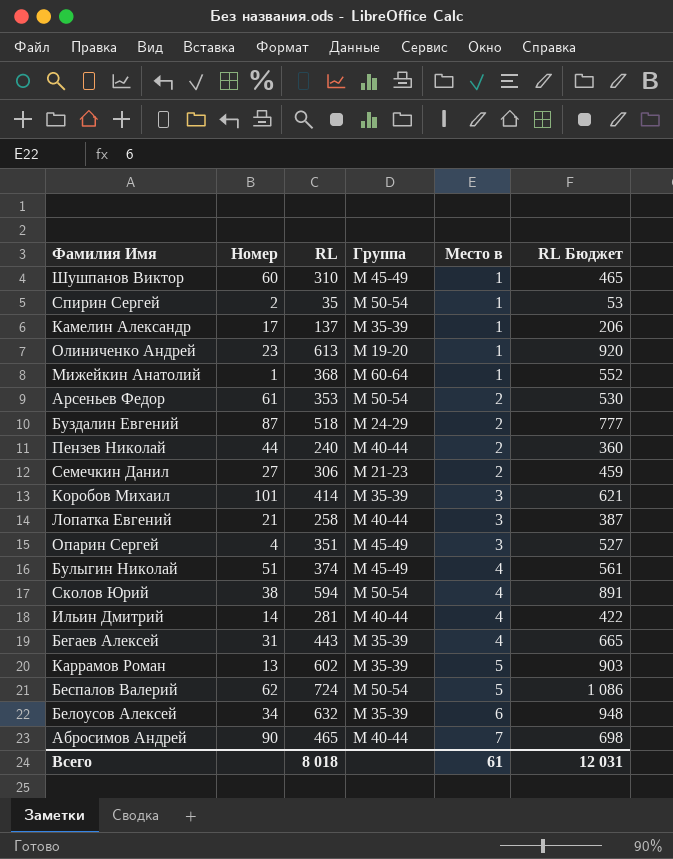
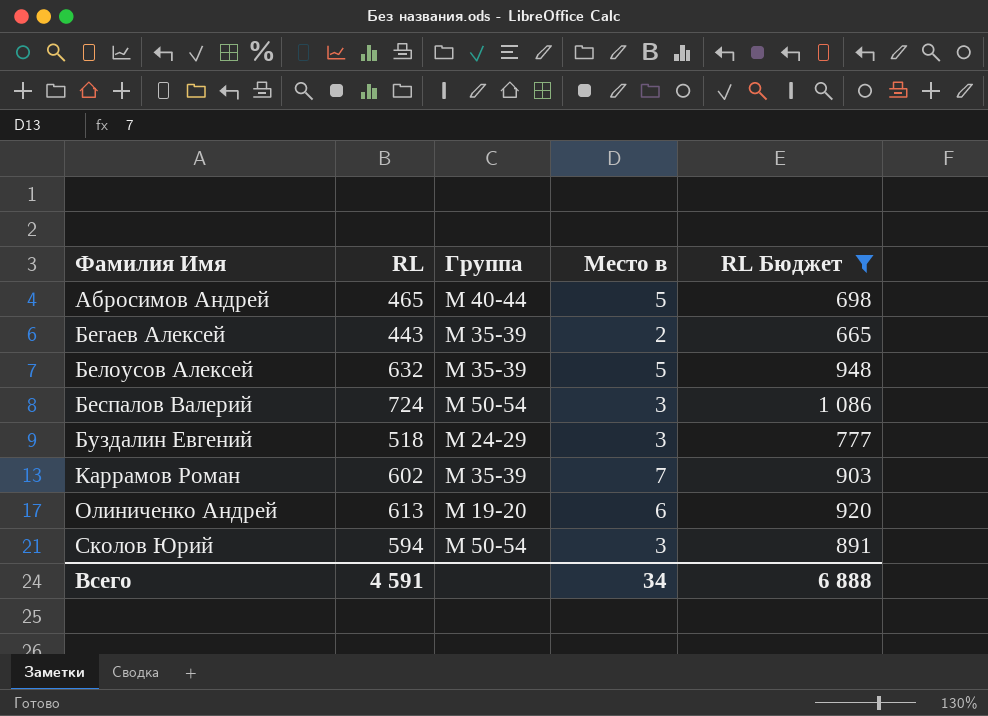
filter: none -> RL Бюджет >= 665
row order: Место в ascending -> Фамилия Имя ascending
column Номер | position: 2 -> none
Абросимов Андрей | Место в: 7 -> 5
Бегаев Алексей | Место в: 4 -> 2
Белоусов Алексей | Место в: 6 -> 5
Беспалов Валерий | Место в: 5 -> 3
Буздалин Евгений | Место в: 2 -> 3
Каррамов Роман | Место в: 5 -> 7
Олиниченко Андрей | Место в: 1 -> 6
Сколов Юрий | Место в: 4 -> 3
Всего | RL: 8 018 -> 4 591
Всего | Место в: 61 -> 34
Всего | RL Бюджет: 12 031 -> 6 888

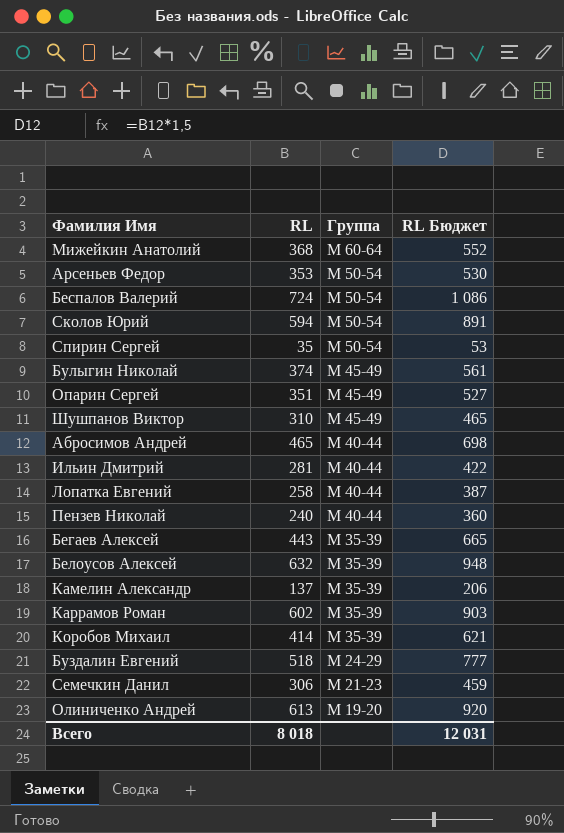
filter: RL Бюджет >= 665 -> none
row order: Фамилия Имя ascending -> Группа descending
column Место в | position: 4 -> none
Всего | RL: 4 591 -> 8 018
Всего | RL Бюджет: 6 888 -> 12 031

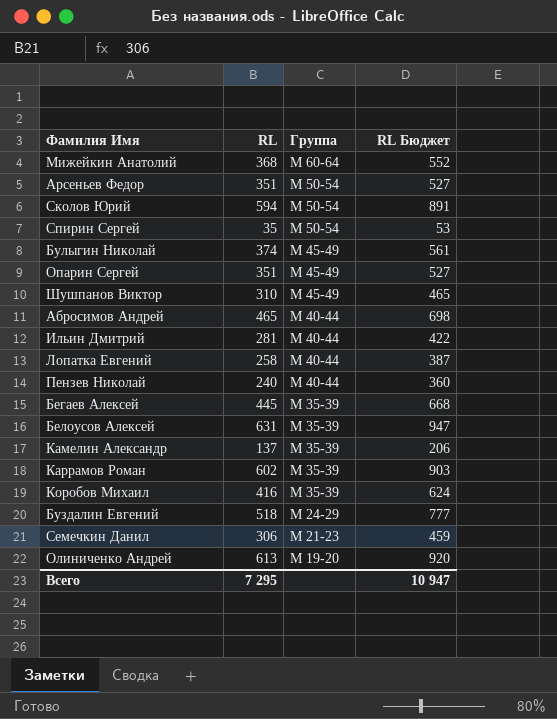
row Беспалов Валерий: 724 | М 50-54 | 1 086 -> none
Арсеньев Федор | RL: 353 -> 351
Арсеньев Федор | RL Бюджет: 530 -> 527
Бегаев Алексей | RL: 443 -> 445
Бегаев Алексей | RL Бюджет: 665 -> 668
Белоусов Алексей | RL: 632 -> 631
Белоусов Алексей | RL Бюджет: 948 -> 947
Коробов Михаил | RL: 414 -> 416
Коробов Михаил | RL Бюджет: 621 -> 624
Всего | RL: 8 018 -> 7 295
Всего | RL Бюджет: 12 031 -> 10 947

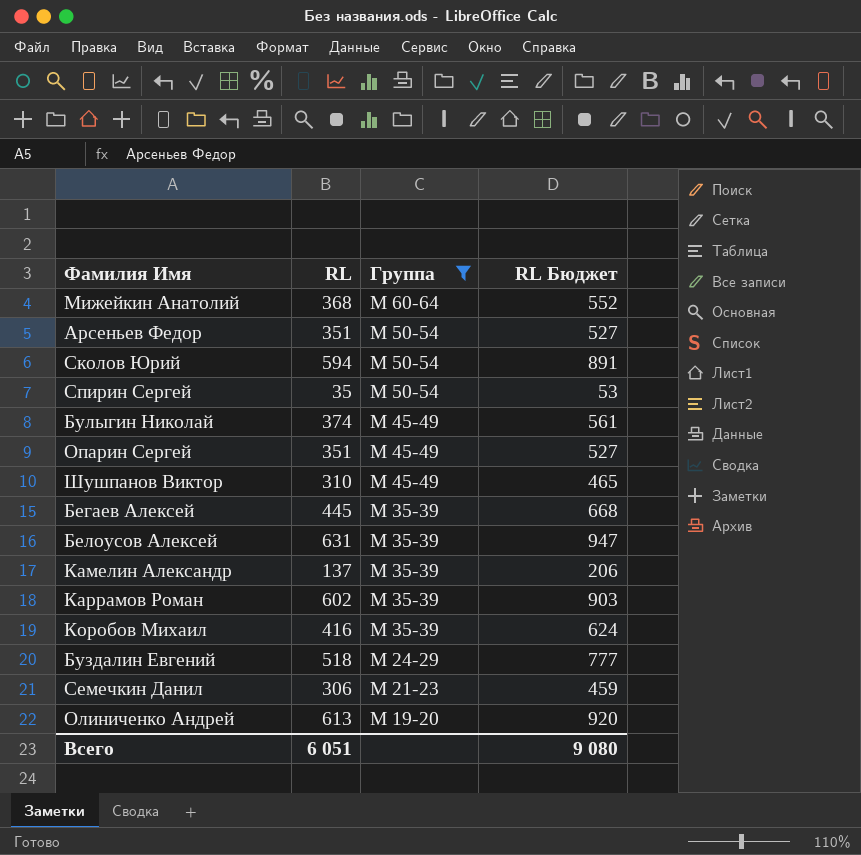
filter: none -> Группа != М 40-44
Всего | RL: 7 295 -> 6 051
Всего | RL Бюджет: 10 947 -> 9 080

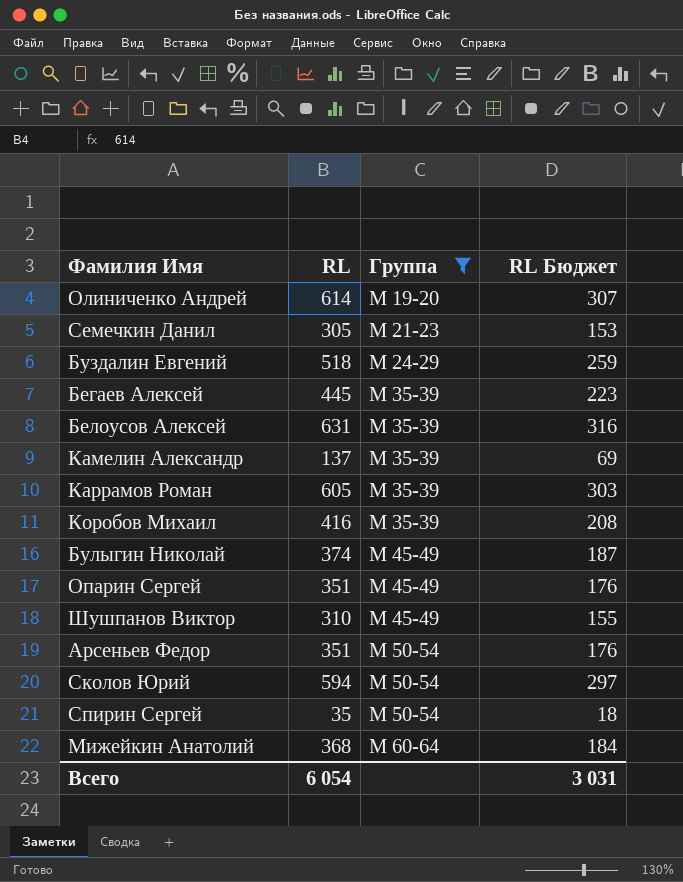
row order: Группа descending -> Группа ascending
column RL Бюджет | formula: [RL] * 1,5 -> [RL] * 0,5
Олиниченко Андрей | RL: 613 -> 614
Семечкин Данил | RL: 306 -> 305
Каррамов Роман | RL: 602 -> 605
Всего | RL: 6 051 -> 6 054
Всего | RL Бюджет: 9 080 -> 3 031

